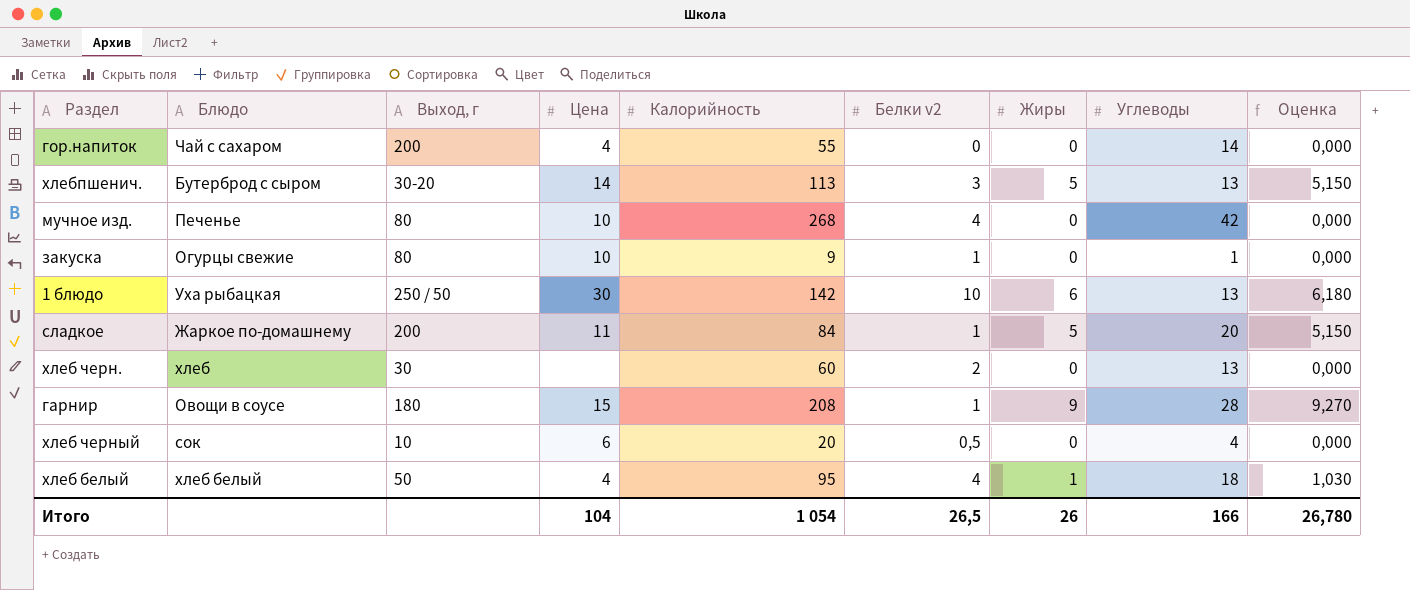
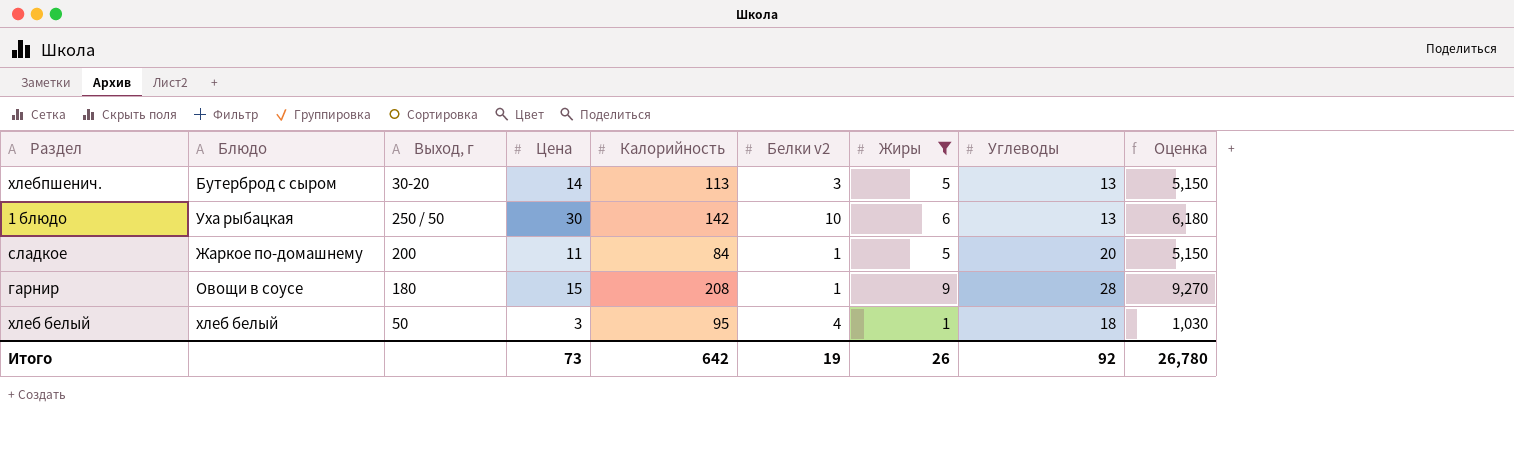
filter: none -> Жиры != 0
хлеб белый | Цена: 4 -> 3
Итого | Цена: 104 -> 73
Итого | Калорийность: 1 054 -> 642
Итого | Белки v2: 26,5 -> 19
Итого | Углеводы: 166 -> 92

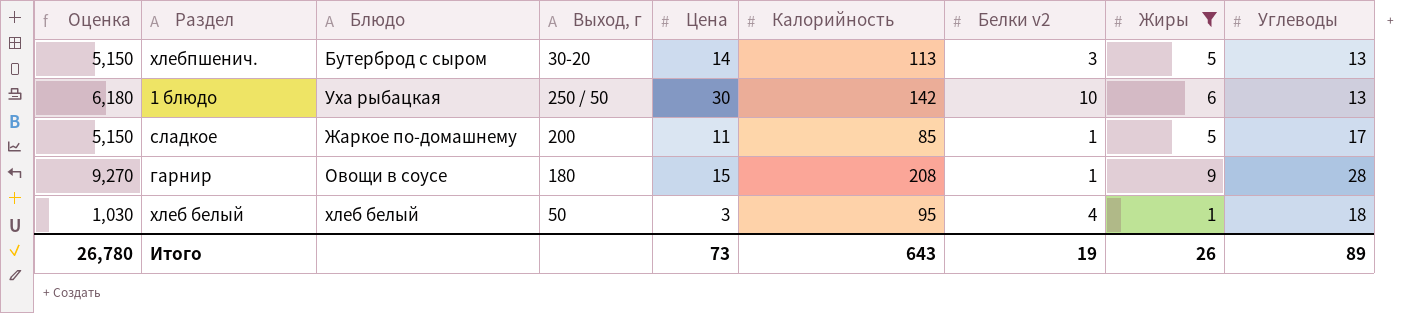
column Оценка | position: 9 -> 1
сладкое | Калорийность: 84 -> 85
сладкое | Углеводы: 20 -> 17
Итого | Калорийность: 642 -> 643
Итого | Углеводы: 92 -> 89

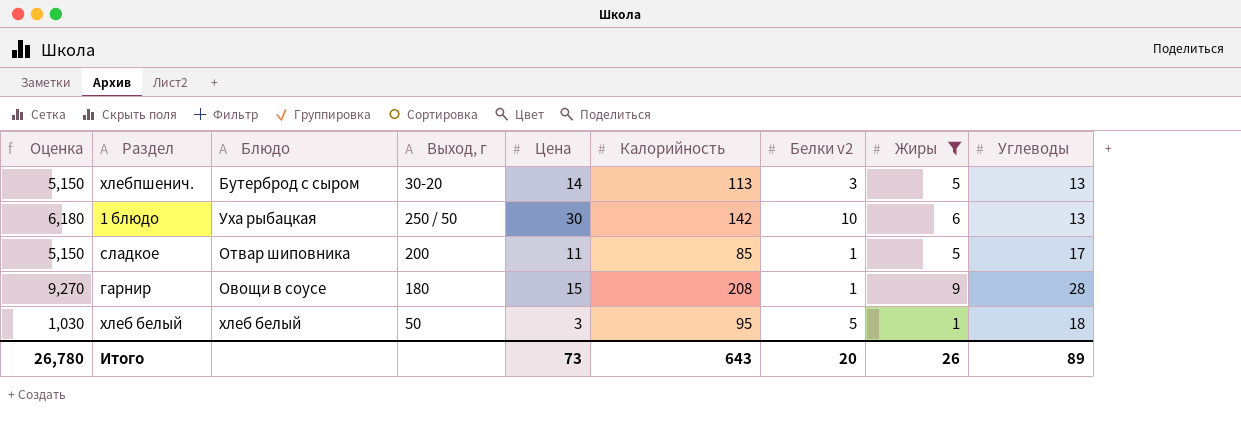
сладкое | Блюдо: Жаркое по-домашнему -> Отвар шиповника
хлеб белый | Белки v2: 4 -> 5
Итого | Белки v2: 19 -> 20

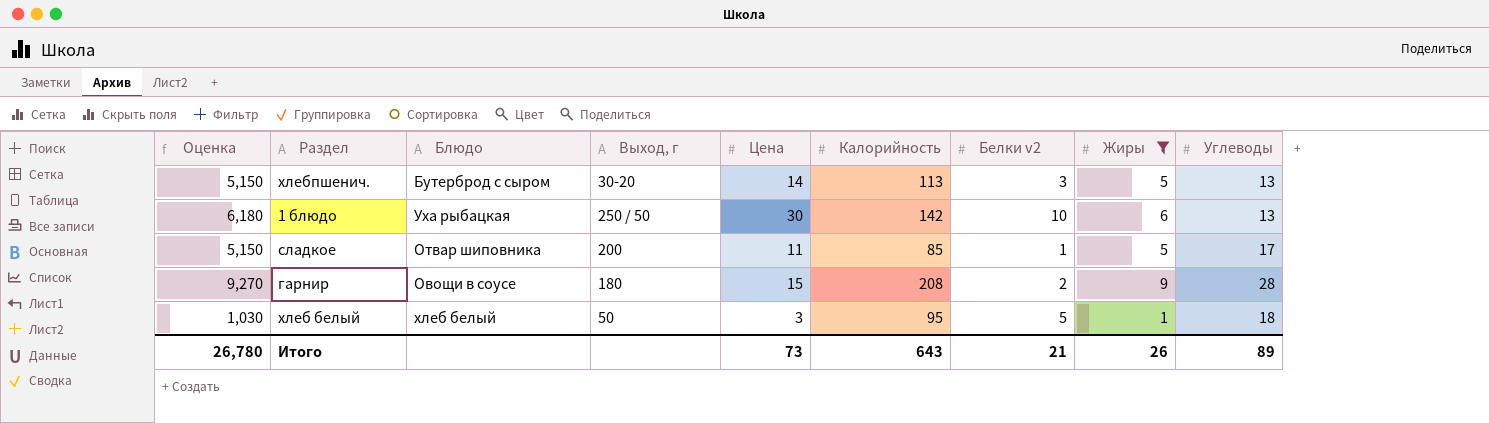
гарнир | Белки v2: 1 -> 2
Итого | Белки v2: 20 -> 21

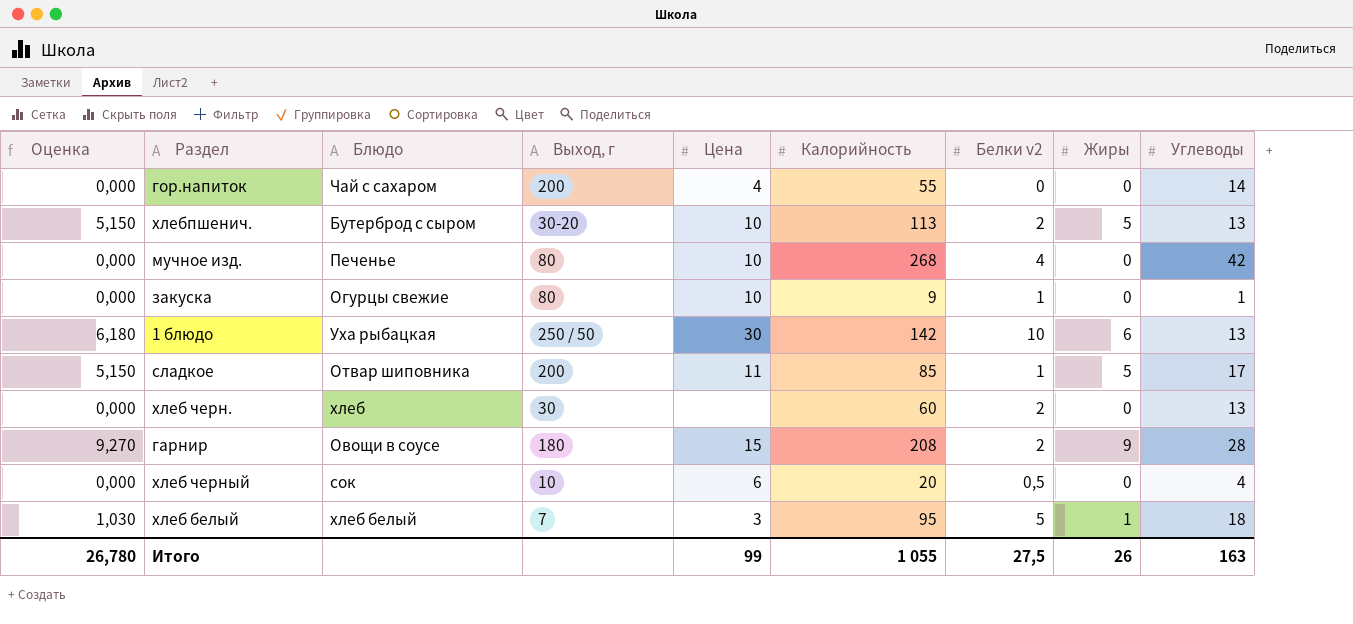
filter: Жиры != 0 -> none
хлебпшенич. | Цена: 14 -> 10
хлебпшенич. | Белки v2: 3 -> 2
хлеб белый | Выход, г: 50 -> 7
Итого | Цена: 73 -> 99
Итого | Калорийность: 643 -> 1 055
Итого | Белки v2: 21 -> 27,5
Итого | Углеводы: 89 -> 163

